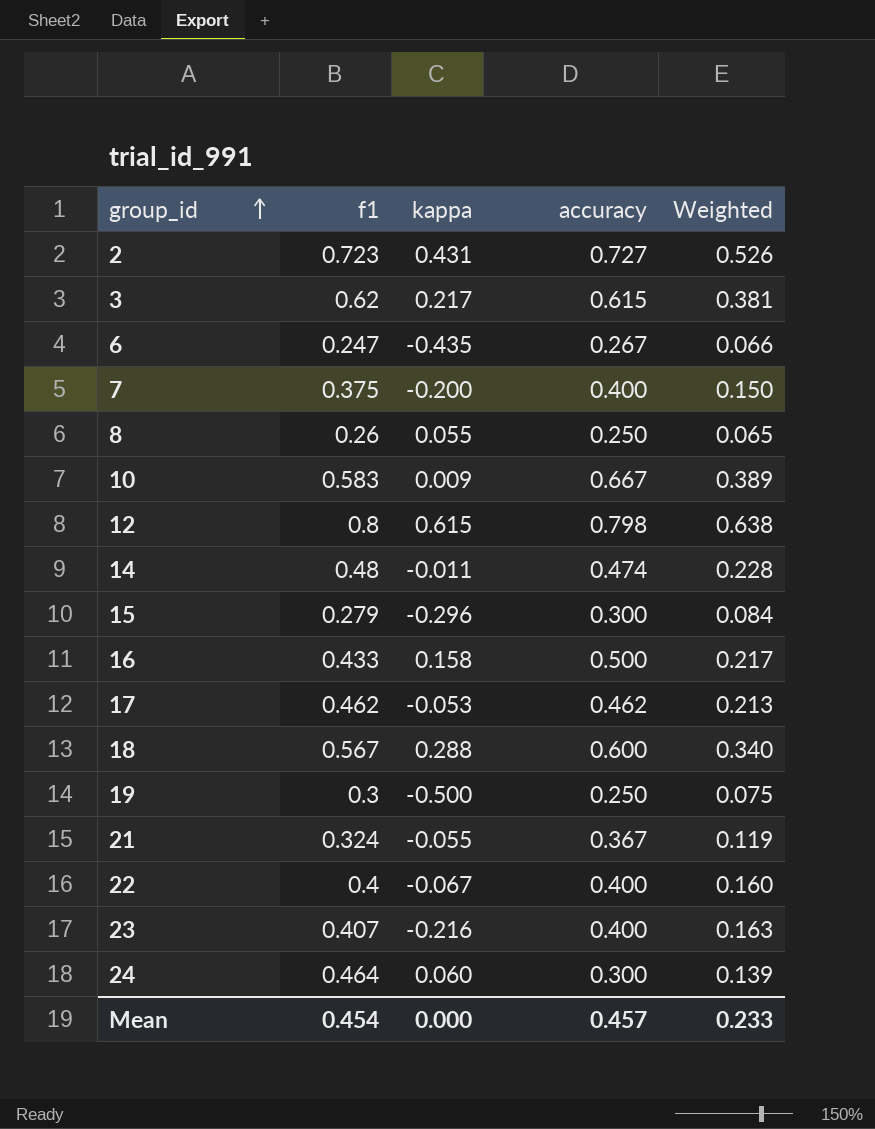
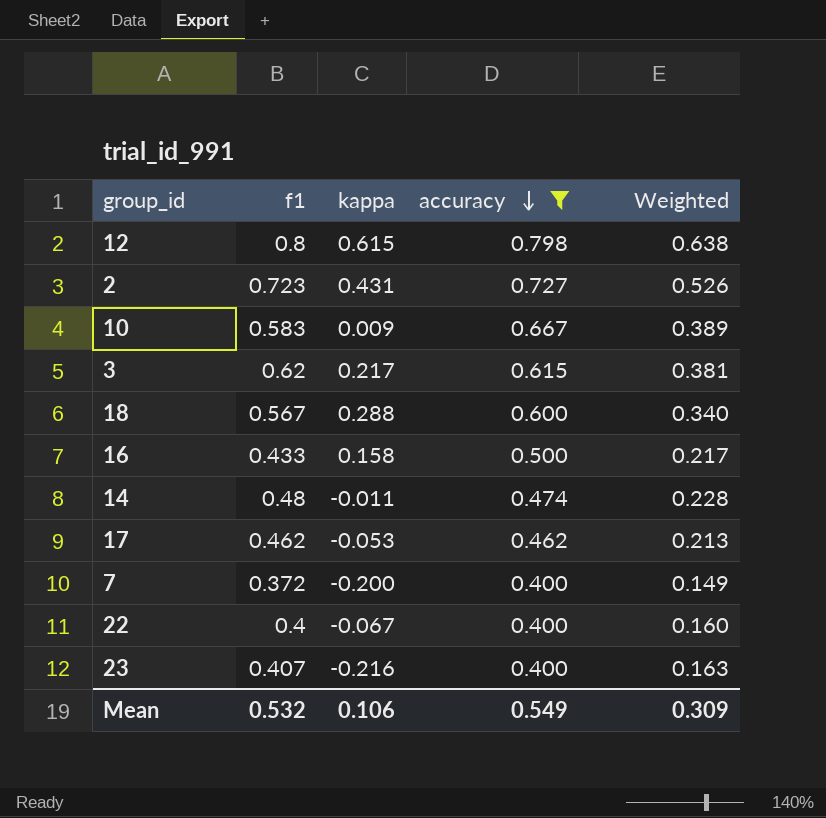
filter: none -> accuracy >= 0.400
row order: group_id ascending -> accuracy descending
7 | f1: 0.375 -> 0.372
7 | Weighted: 0.150 -> 0.149
Mean | f1: 0.454 -> 0.532
Mean | kappa: 0.000 -> 0.106
Mean | accuracy: 0.457 -> 0.549
Mean | Weighted: 0.233 -> 0.309

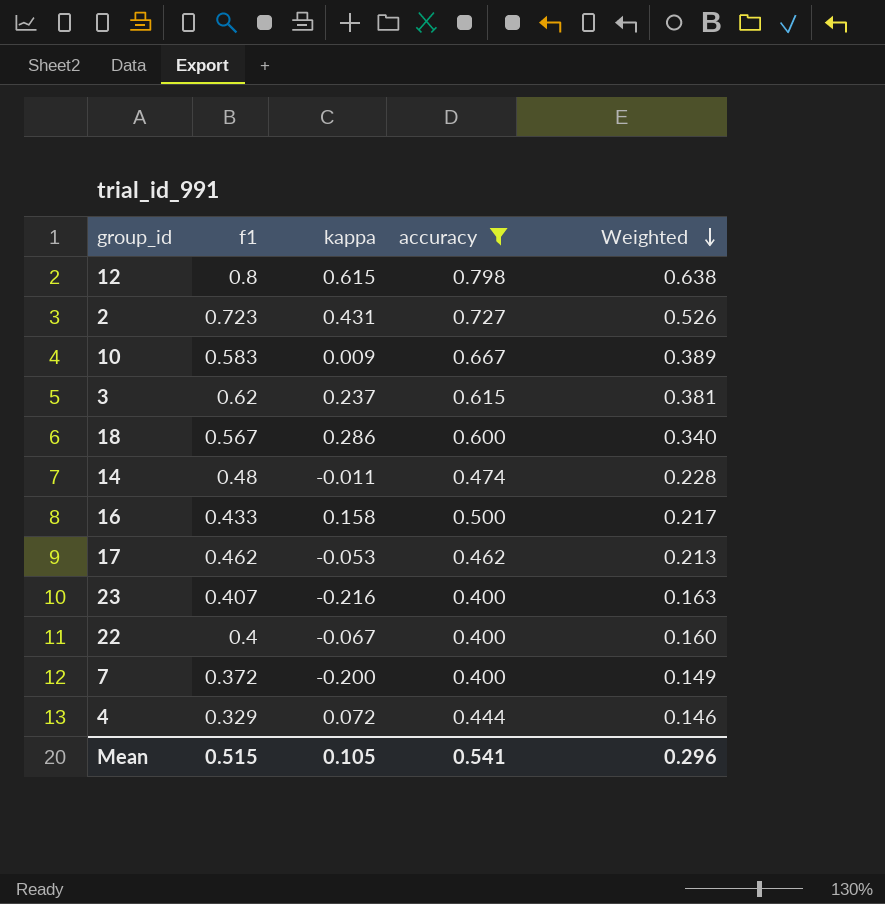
row order: accuracy descending -> Weighted descending
3 | kappa: 0.217 -> 0.237
18 | kappa: 0.288 -> 0.286
row 4: none -> 0.329 | 0.072 | 0.444 | 0.146
Mean | f1: 0.532 -> 0.515
Mean | kappa: 0.106 -> 0.105
Mean | accuracy: 0.549 -> 0.541
Mean | Weighted: 0.309 -> 0.296

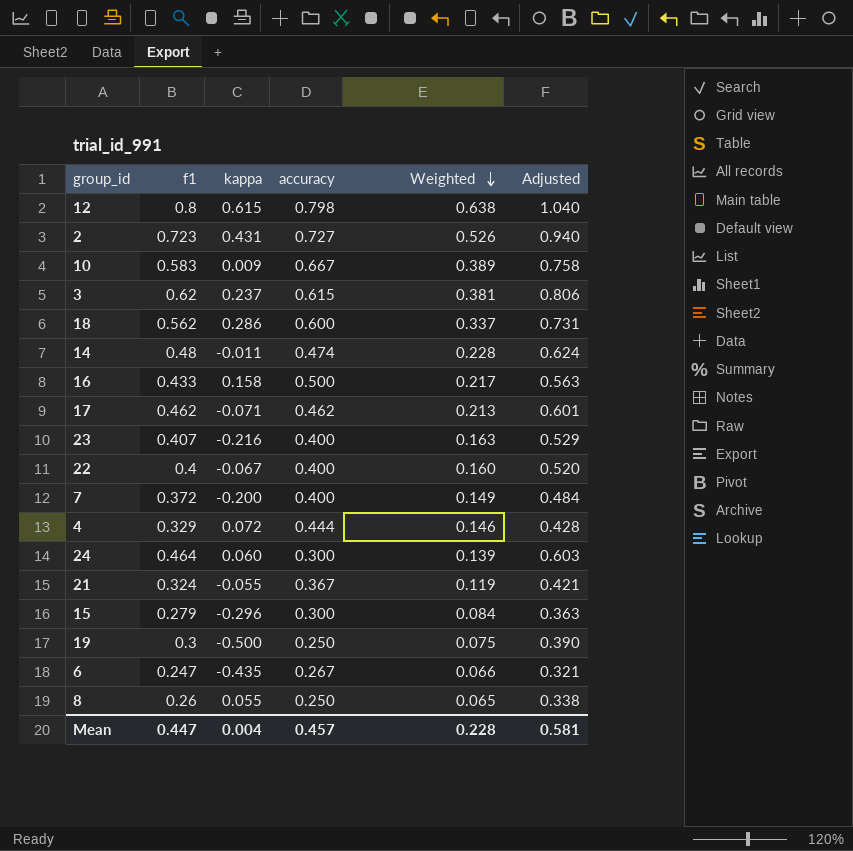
filter: accuracy >= 0.400 -> none
column Adjusted | formula: none -> [f1] * 1.3
18 | f1: 0.567 -> 0.562
18 | Weighted: 0.340 -> 0.337
17 | kappa: -0.053 -> -0.071
Mean | f1: 0.515 -> 0.447
Mean | kappa: 0.105 -> 0.004
Mean | accuracy: 0.541 -> 0.457
Mean | Weighted: 0.296 -> 0.228

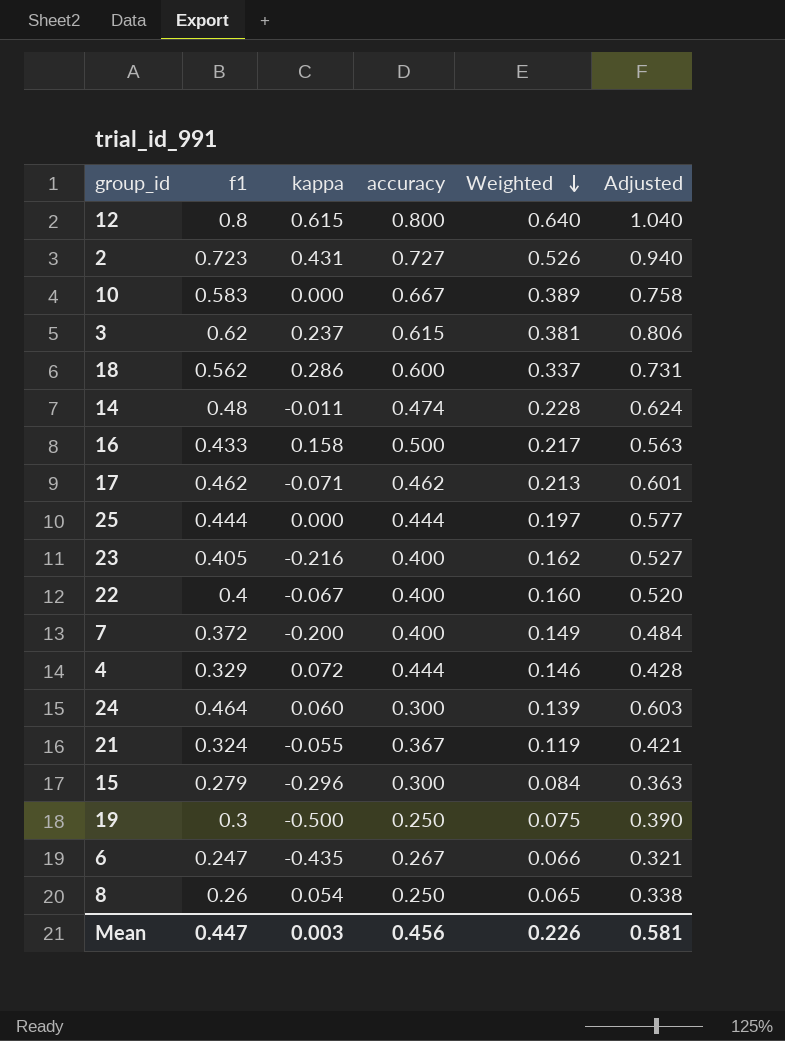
12 | accuracy: 0.798 -> 0.800
12 | Weighted: 0.638 -> 0.640
10 | kappa: 0.009 -> 0.000
row 25: none -> 0.444 | 0.000 | 0.444 | 0.197 | 0.577
23 | f1: 0.407 -> 0.405
23 | Weighted: 0.163 -> 0.162
23 | Adjusted: 0.529 -> 0.527
8 | kappa: 0.055 -> 0.054
Mean | kappa: 0.004 -> 0.003
Mean | accuracy: 0.457 -> 0.456
Mean | Weighted: 0.228 -> 0.226

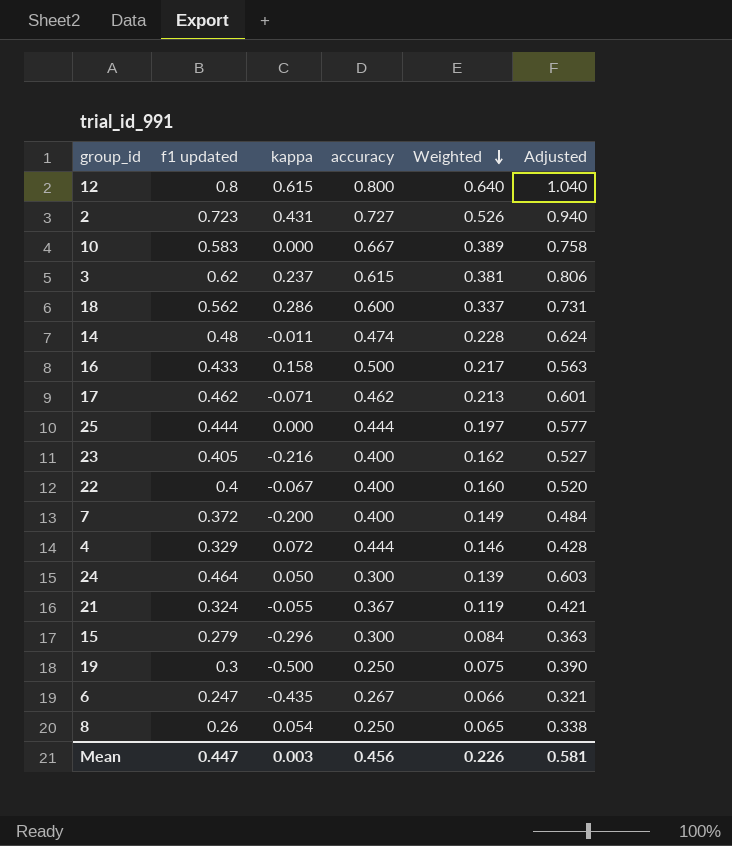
column name: f1 -> f1 updated
24 | kappa: 0.060 -> 0.050

